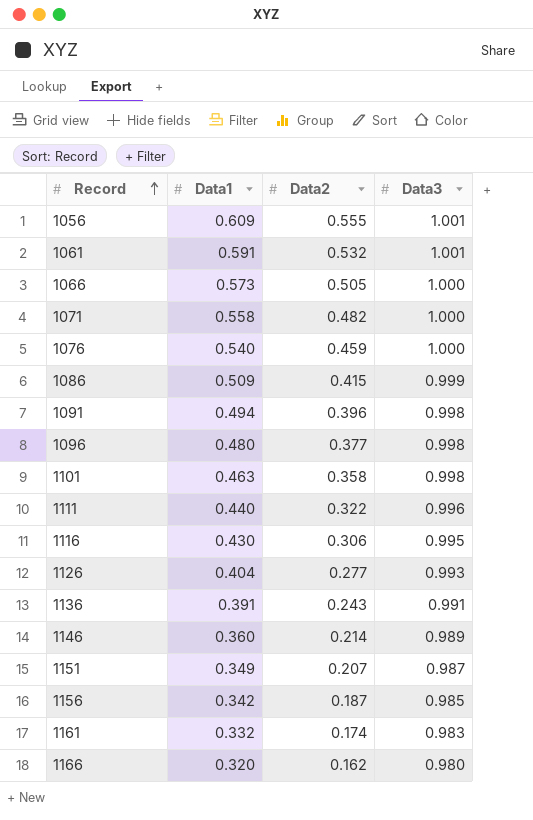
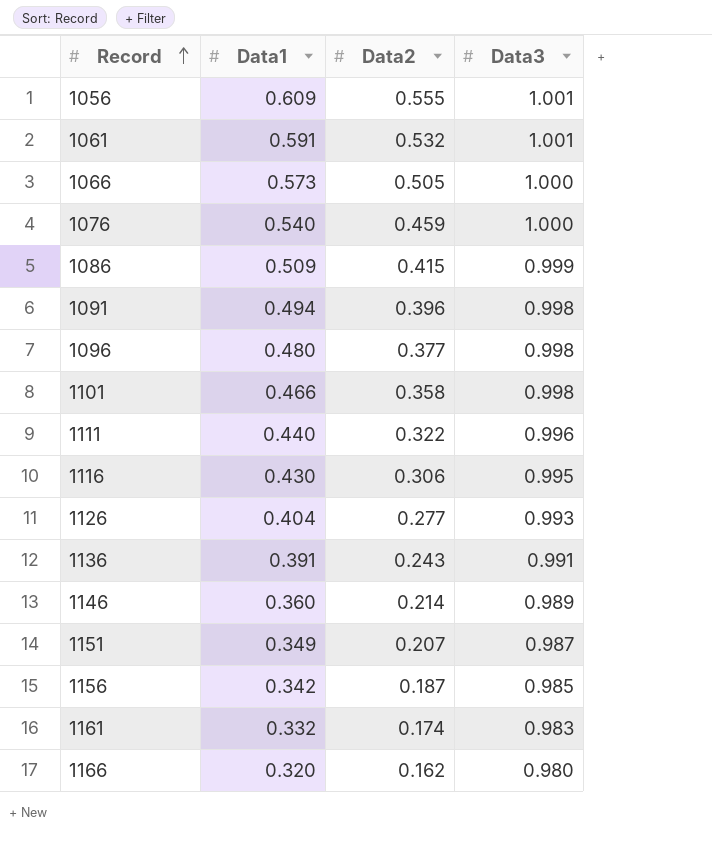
row 1071: 0.558 | 0.482 | 1.000 -> none
1101 | Data1: 0.463 -> 0.466

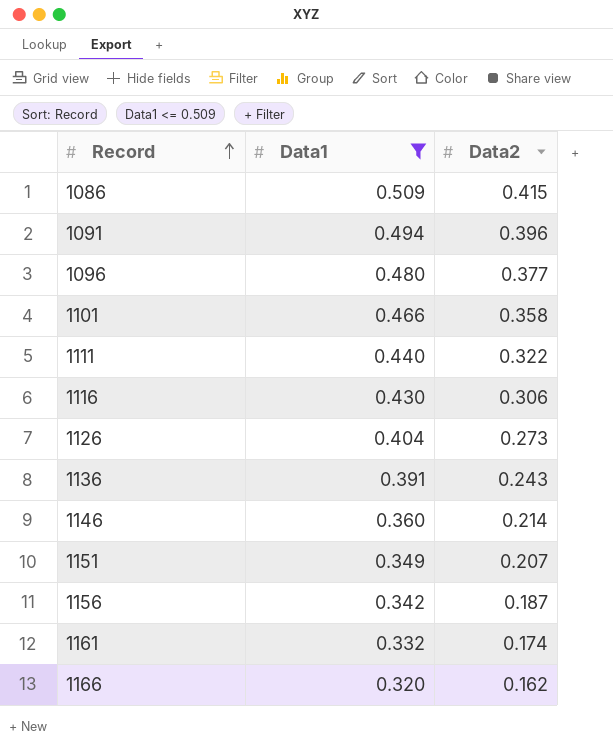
filter: none -> Data1 <= 0.509
column Data3 | position: 4 -> none
1126 | Data2: 0.277 -> 0.273

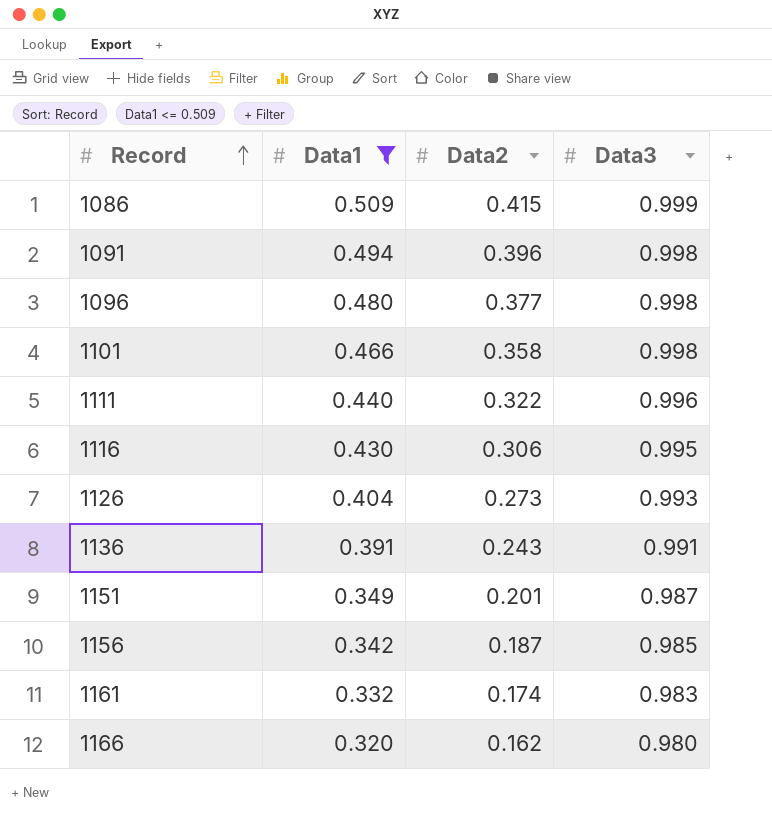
column Data3 | position: none -> 4
row 1146: 0.360 | 0.214 -> none
1151 | Data2: 0.207 -> 0.201

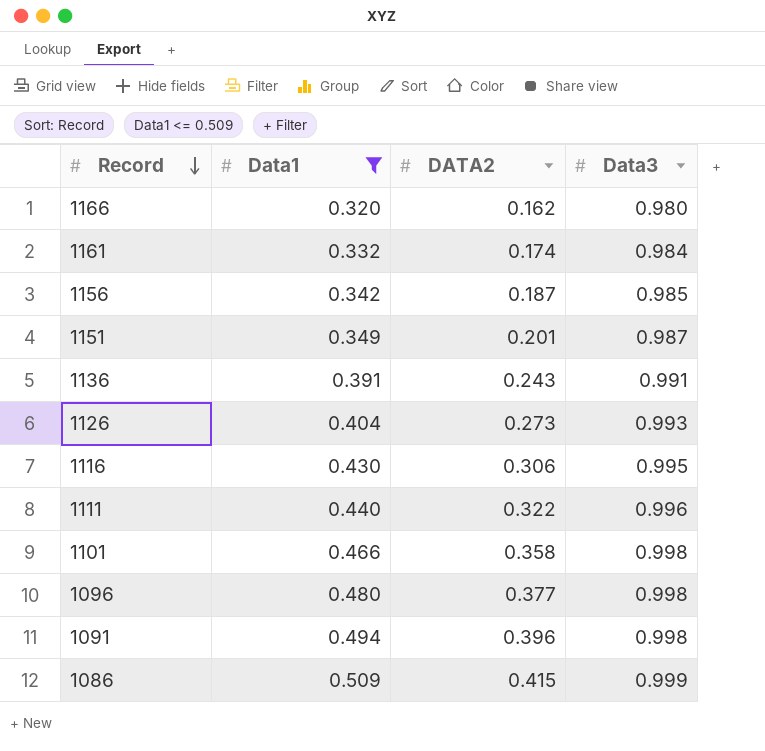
row order: Record ascending -> Record descending
column name: Data2 -> DATA2
1161 | Data3: 0.983 -> 0.984

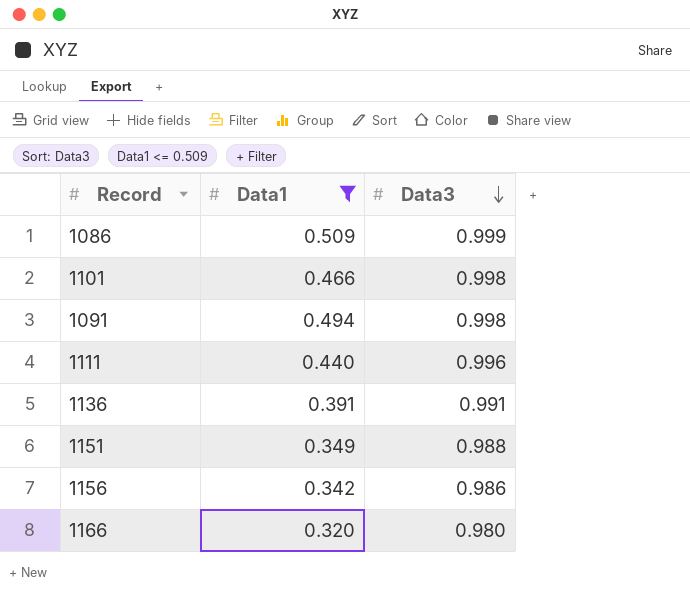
row order: Record descending -> Data3 descending
column DATA2 | position: 3 -> none
row 1161: 0.332 | 0.174 | 0.984 -> none
row 1126: 0.404 | 0.273 | 0.993 -> none
row 1116: 0.430 | 0.306 | 0.995 -> none
row 1096: 0.480 | 0.377 | 0.998 -> none
1151 | Data3: 0.987 -> 0.988
1156 | Data3: 0.985 -> 0.986

